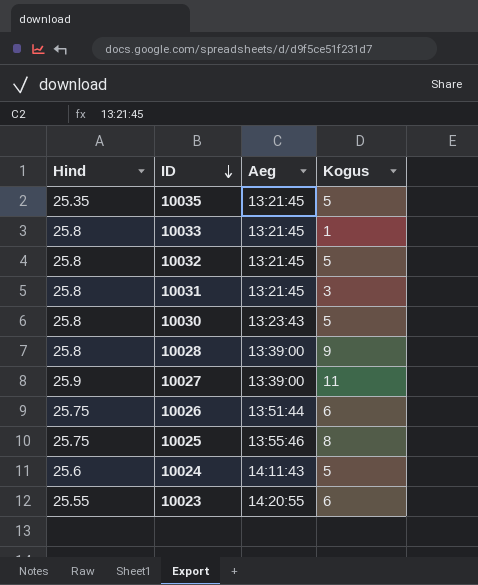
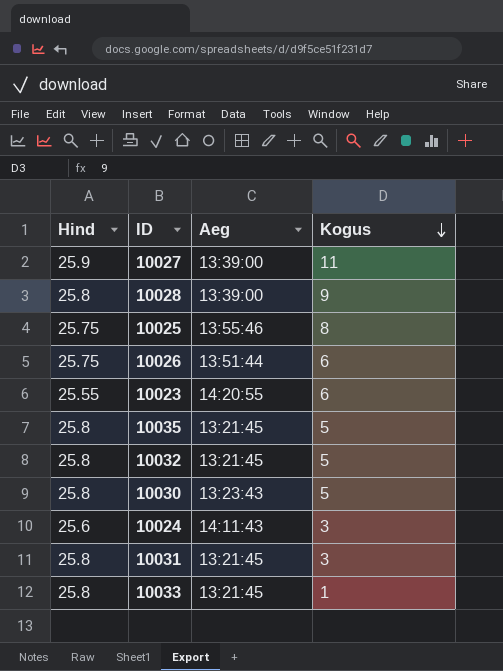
row order: ID descending -> Kogus descending
10035 | Hind: 25.35 -> 25.8
10024 | Kogus: 5 -> 3

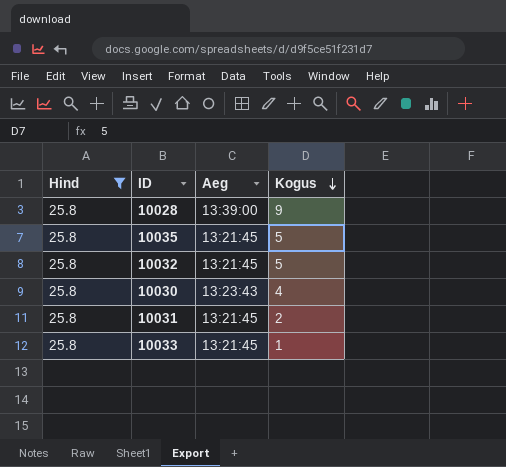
filter: none -> Hind = 25.8
10030 | Kogus: 5 -> 4
10031 | Kogus: 3 -> 2

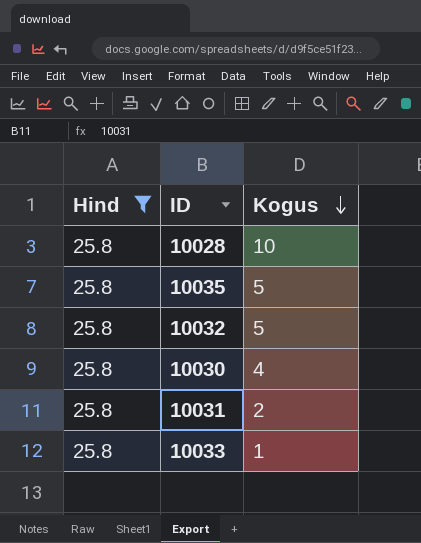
column Aeg | position: 3 -> none
10028 | Kogus: 9 -> 10

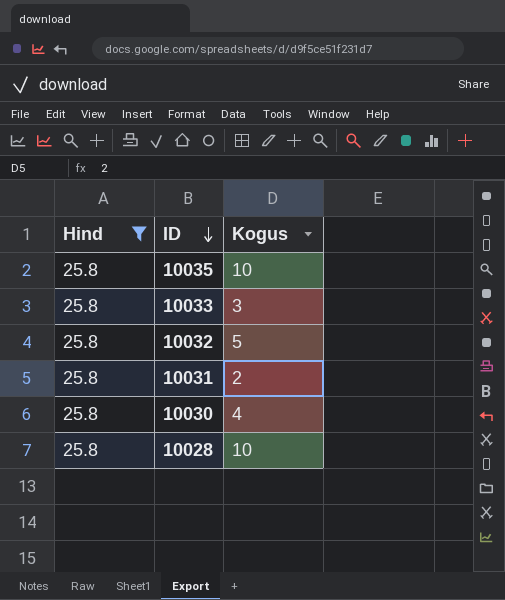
row order: Kogus descending -> ID descending
10035 | Kogus: 5 -> 10
10033 | Kogus: 1 -> 3

